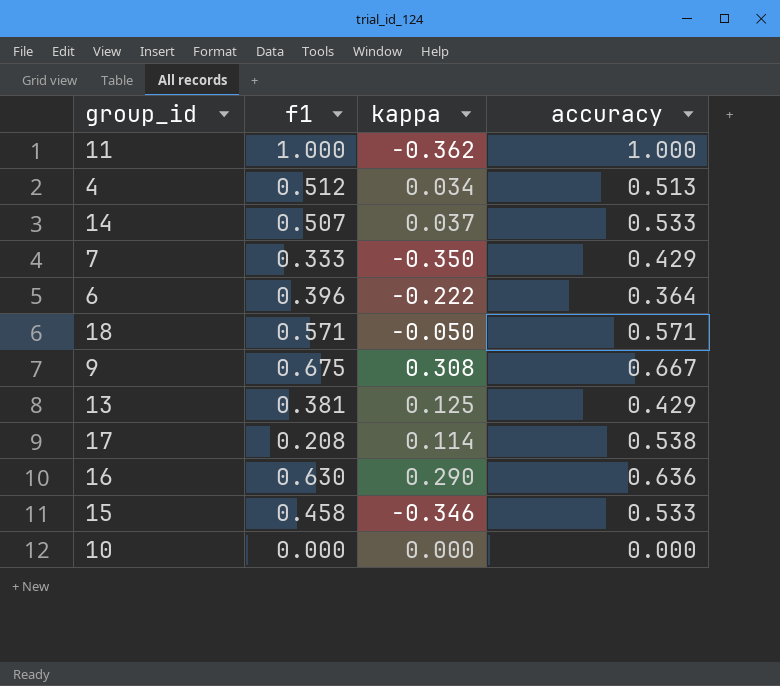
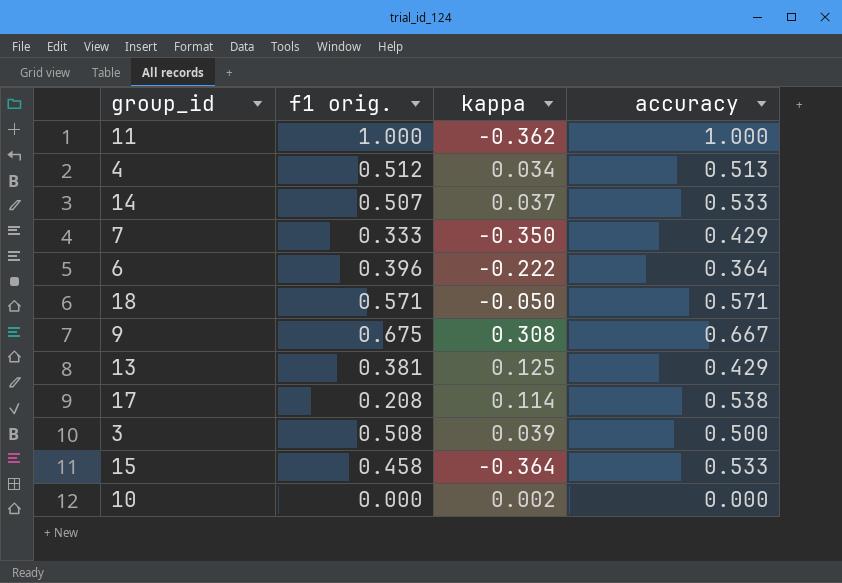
column name: f1 -> f1 orig.
row 16: 0.630 | 0.290 | 0.636 -> none
row 3: none -> 0.508 | 0.039 | 0.500
15 | kappa: -0.346 -> -0.364
10 | kappa: 0.000 -> 0.002

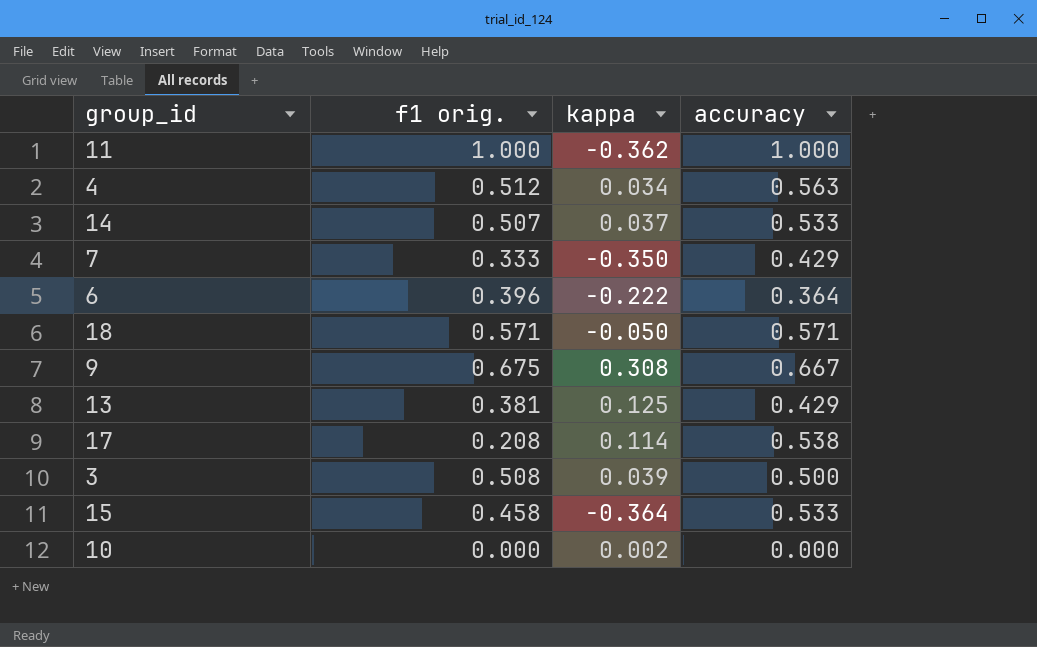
4 | accuracy: 0.513 -> 0.563

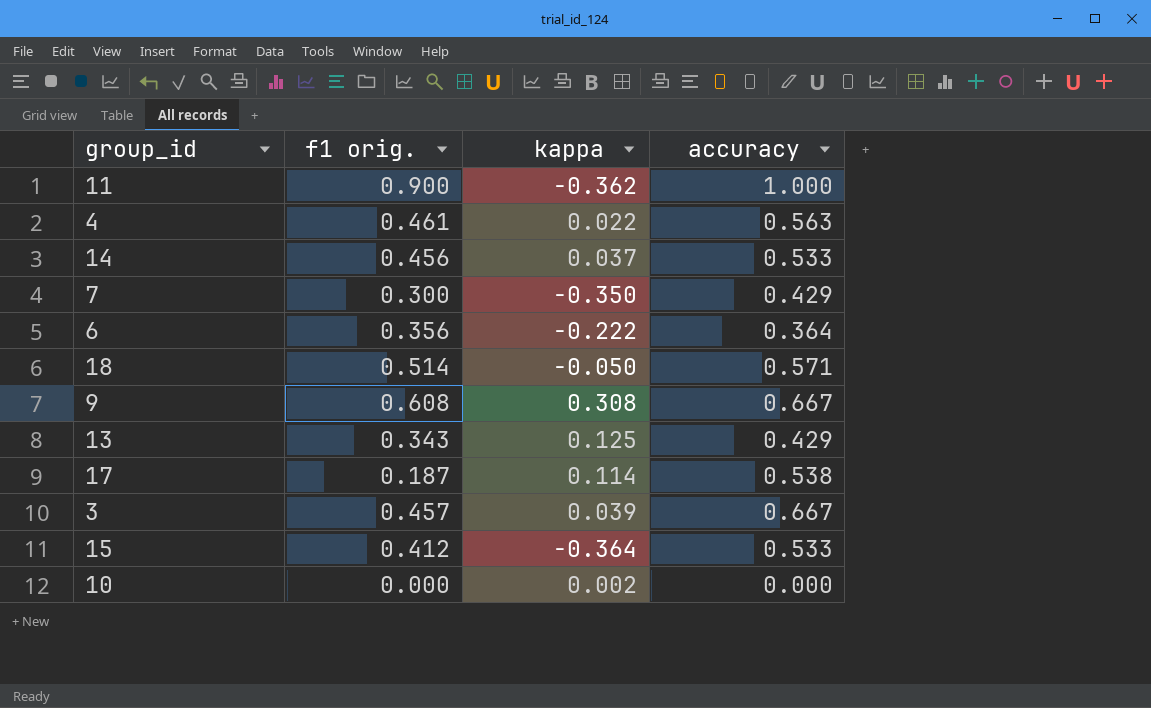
11 | f1 orig.: 1.000 -> 0.900
4 | f1 orig.: 0.512 -> 0.461
4 | kappa: 0.034 -> 0.022
14 | f1 orig.: 0.507 -> 0.456
7 | f1 orig.: 0.333 -> 0.300
6 | f1 orig.: 0.396 -> 0.356
18 | f1 orig.: 0.571 -> 0.514
9 | f1 orig.: 0.675 -> 0.608
13 | f1 orig.: 0.381 -> 0.343
17 | f1 orig.: 0.208 -> 0.187
3 | f1 orig.: 0.508 -> 0.457
3 | accuracy: 0.500 -> 0.667
15 | f1 orig.: 0.458 -> 0.412

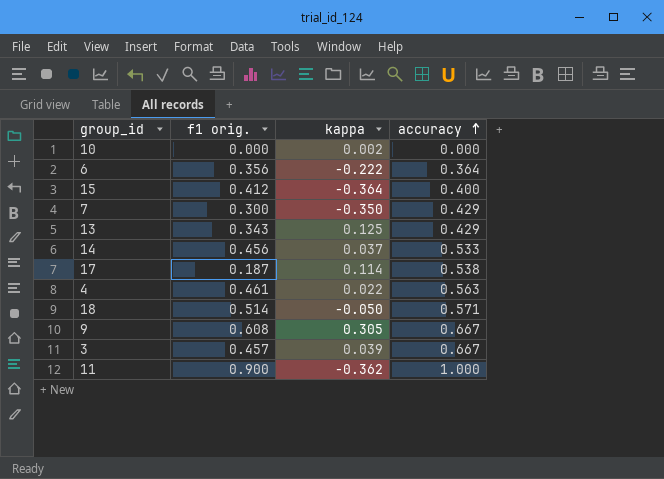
row order: none -> accuracy ascending
15 | accuracy: 0.533 -> 0.400
9 | kappa: 0.308 -> 0.305

